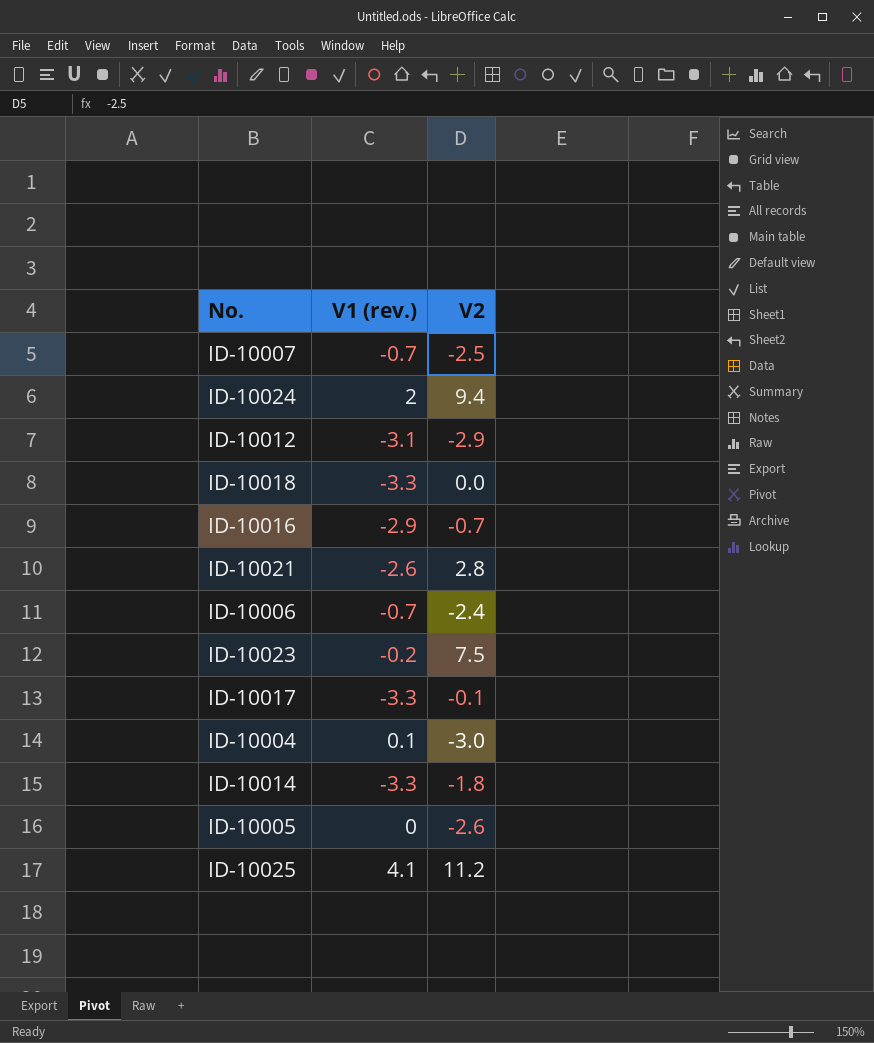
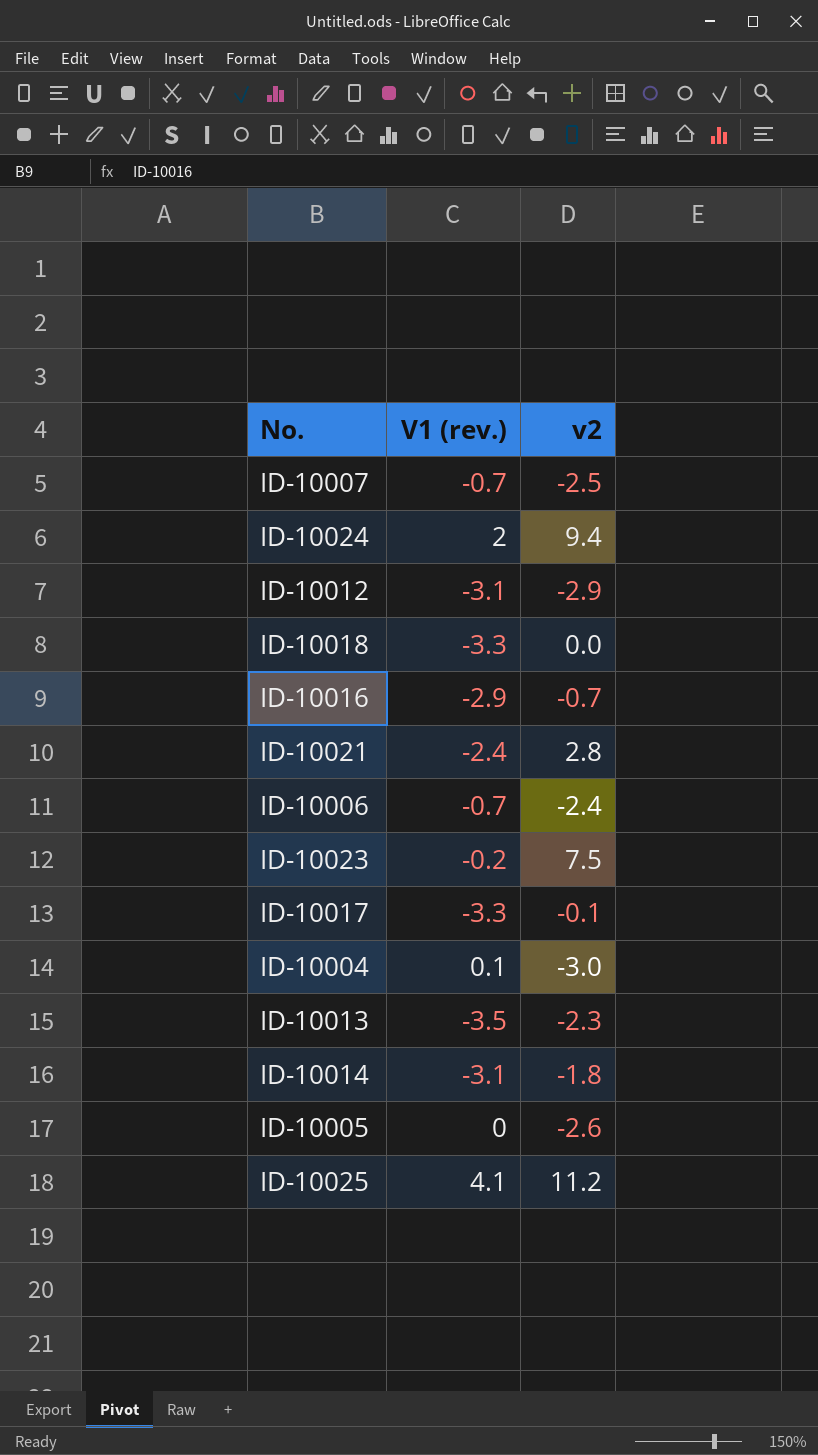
column name: V2 -> v2
ID-10021 | V1 (rev.): -2.6 -> -2.4
row ID-10013: none -> -3.5 | -2.3
ID-10014 | V1 (rev.): -3.3 -> -3.1

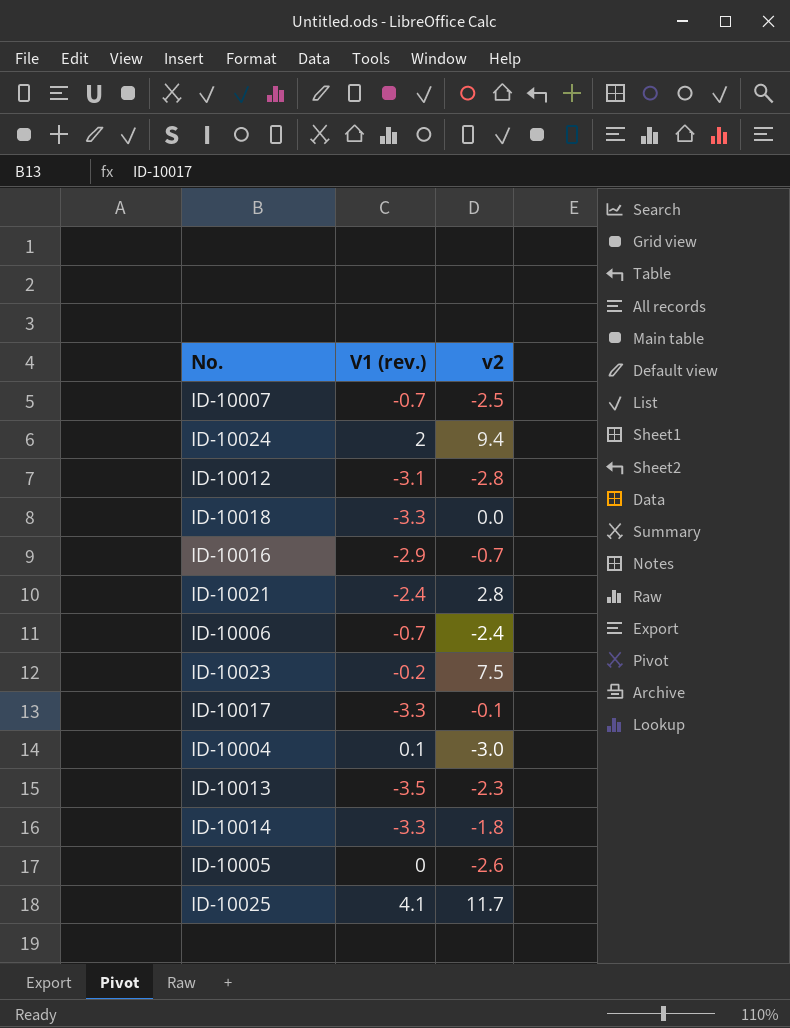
ID-10012 | v2: -2.9 -> -2.8
ID-10014 | V1 (rev.): -3.1 -> -3.3
ID-10025 | v2: 11.2 -> 11.7

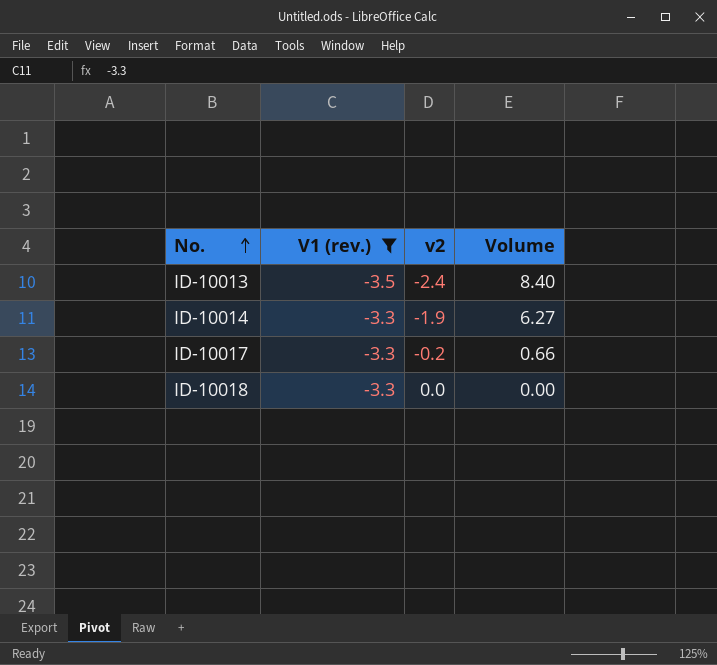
filter: none -> V1 (rev.) <= -3.3
row order: none -> No. ascending
column Volume | formula: none -> [V1 (rev.)] * [v2]
ID-10013 | v2: -2.3 -> -2.4
ID-10014 | v2: -1.8 -> -1.9
ID-10017 | v2: -0.1 -> -0.2

